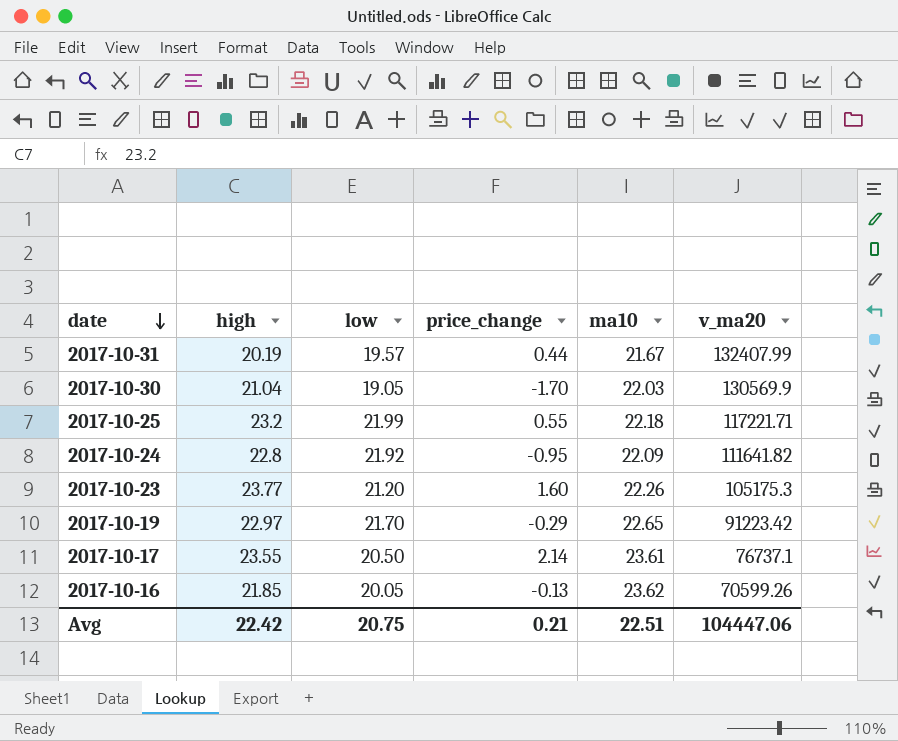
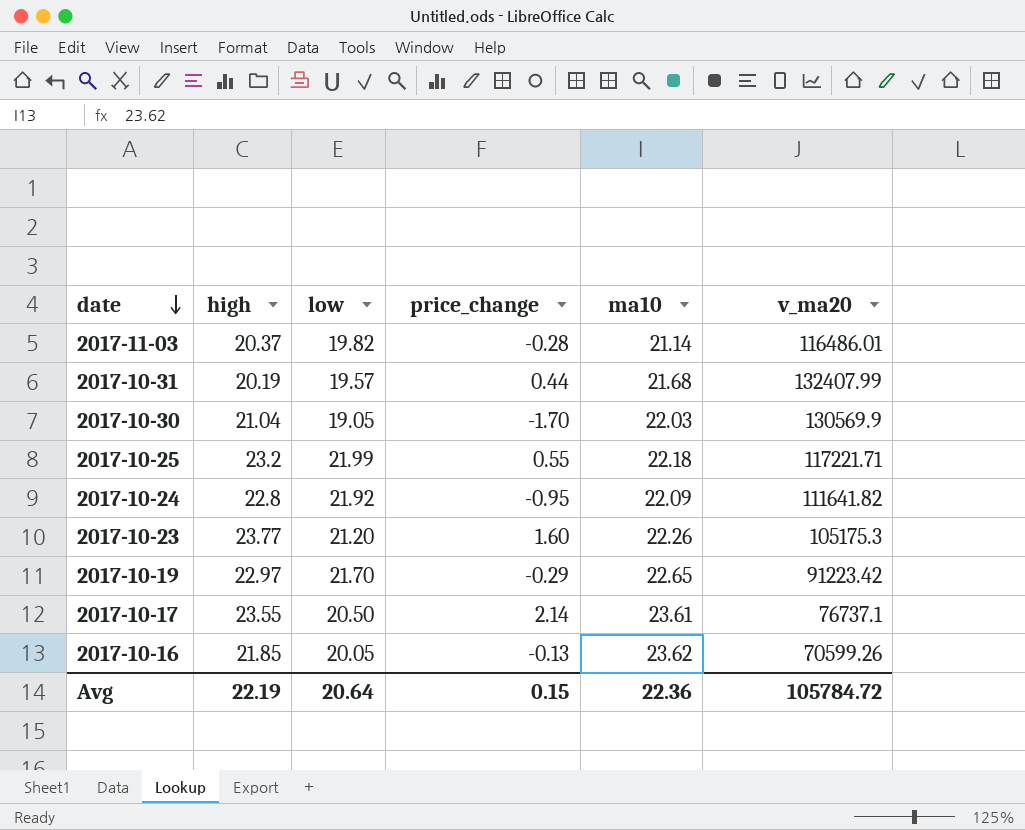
row 2017-11-03: none -> 20.37 | 19.82 | -0.28 | 21.14 | 116486.01
2017-10-31 | ma10: 21.67 -> 21.68
Avg | high: 22.42 -> 22.19
Avg | low: 20.75 -> 20.64
Avg | price_change: 0.21 -> 0.15
Avg | ma10: 22.51 -> 22.36
Avg | v_ma20: 104447.06 -> 105784.72

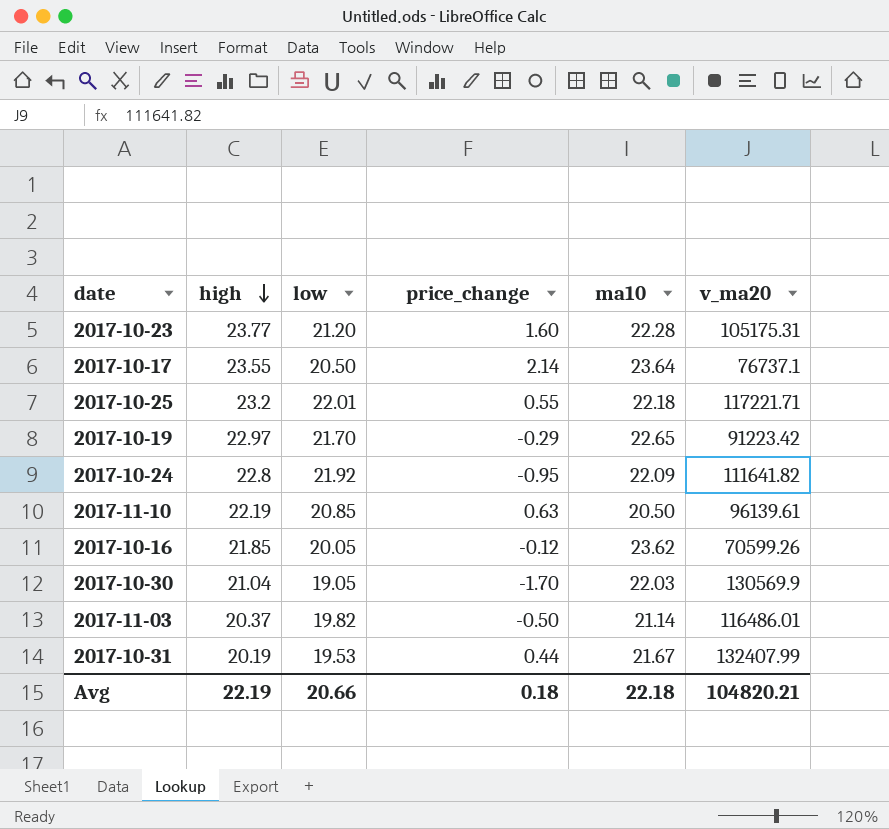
row order: date descending -> high descending
2017-10-23 | ma10: 22.26 -> 22.28
2017-10-23 | v_ma20: 105175.3 -> 105175.31
2017-10-17 | ma10: 23.61 -> 23.64
2017-10-25 | low: 21.99 -> 22.01
row 2017-11-10: none -> 22.19 | 20.85 | 0.63 | 20.50 | 96139.61
2017-10-16 | price_change: -0.13 -> -0.12
2017-11-03 | price_change: -0.28 -> -0.50
2017-10-31 | low: 19.57 -> 19.53
2017-10-31 | ma10: 21.68 -> 21.67
Avg | low: 20.64 -> 20.66
Avg | price_change: 0.15 -> 0.18
Avg | ma10: 22.36 -> 22.18
Avg | v_ma20: 105784.72 -> 104820.21

